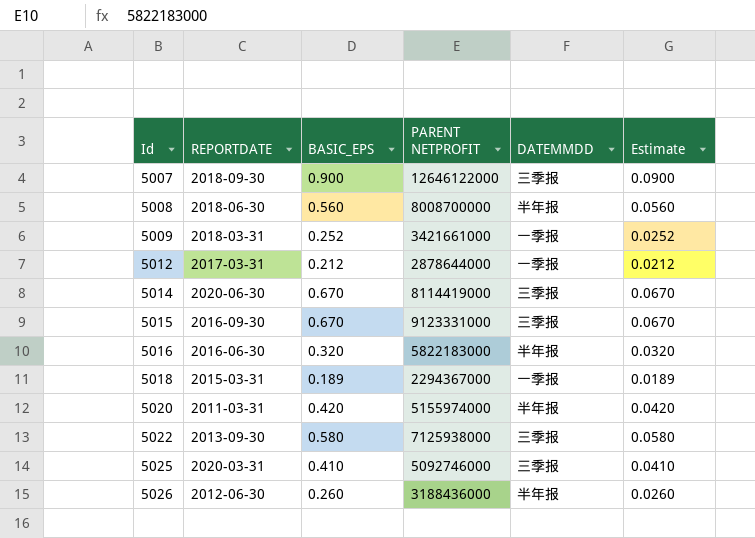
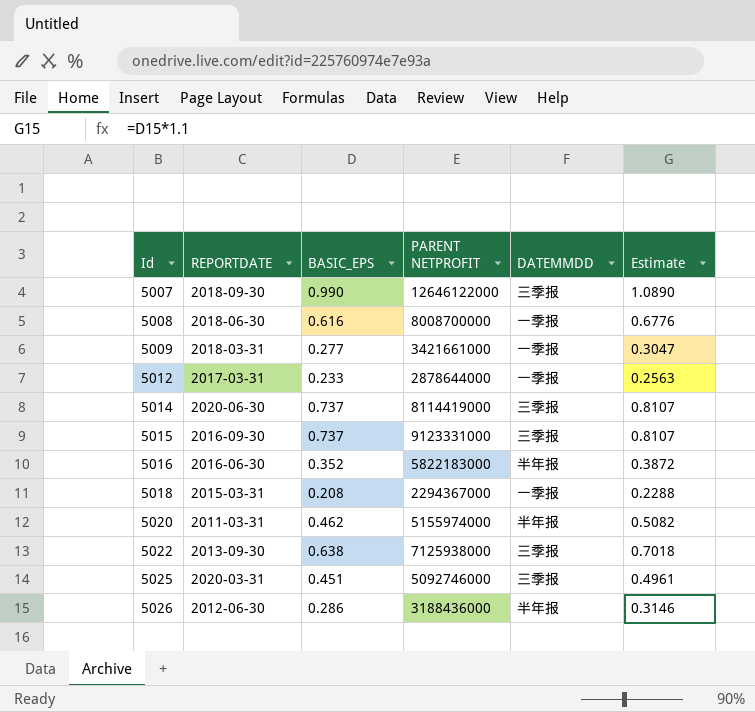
column Estimate | formula: [BASIC_EPS] * 0.1 -> [BASIC_EPS] * 1.1
5007 | BASIC_EPS: 0.900 -> 0.990
5008 | BASIC_EPS: 0.560 -> 0.616
5008 | DATEMMDD: 半年报 -> 一季报
5009 | BASIC_EPS: 0.252 -> 0.277
5012 | BASIC_EPS: 0.212 -> 0.233
5014 | BASIC_EPS: 0.670 -> 0.737
5015 | BASIC_EPS: 0.670 -> 0.737
5016 | BASIC_EPS: 0.320 -> 0.352
5018 | BASIC_EPS: 0.189 -> 0.208
5020 | BASIC_EPS: 0.420 -> 0.462
5022 | BASIC_EPS: 0.580 -> 0.638
5025 | BASIC_EPS: 0.410 -> 0.451
5026 | BASIC_EPS: 0.260 -> 0.286

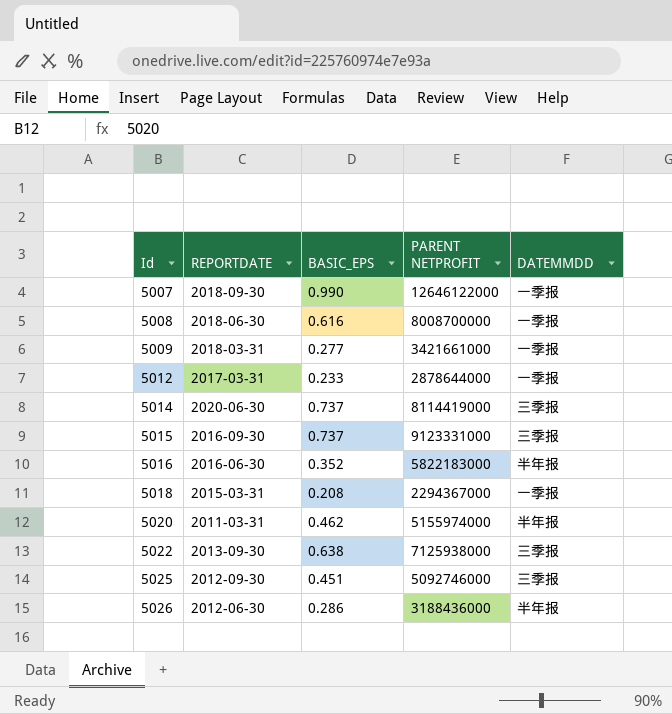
column Estimate | formula: [BASIC_EPS] * 1.1 -> none
5007 | DATEMMDD: 三季报 -> 一季报
5025 | REPORTDATE: 2020-03-31 -> 2012-09-30

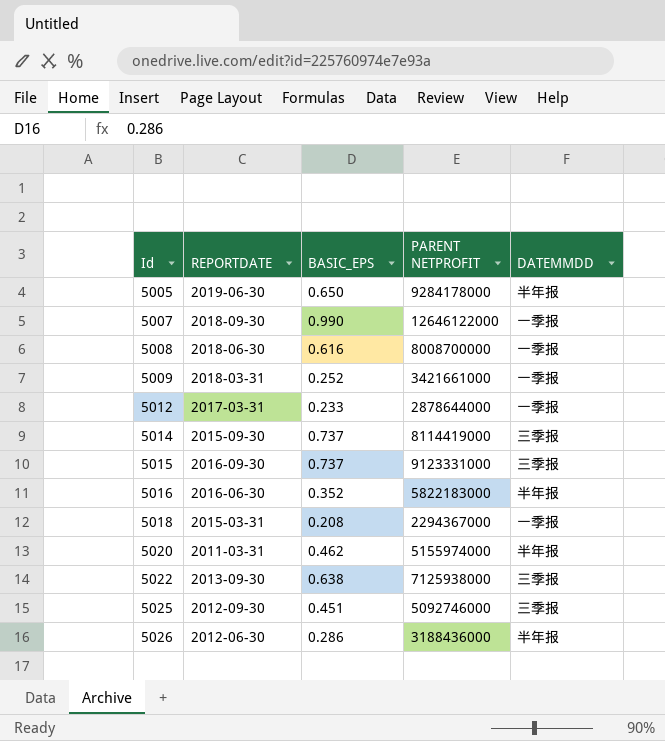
row 5005: none -> 2019-06-30 | 0.650 | 9284178000 | 半年报
5009 | BASIC_EPS: 0.277 -> 0.252
5014 | REPORTDATE: 2020-06-30 -> 2015-09-30

